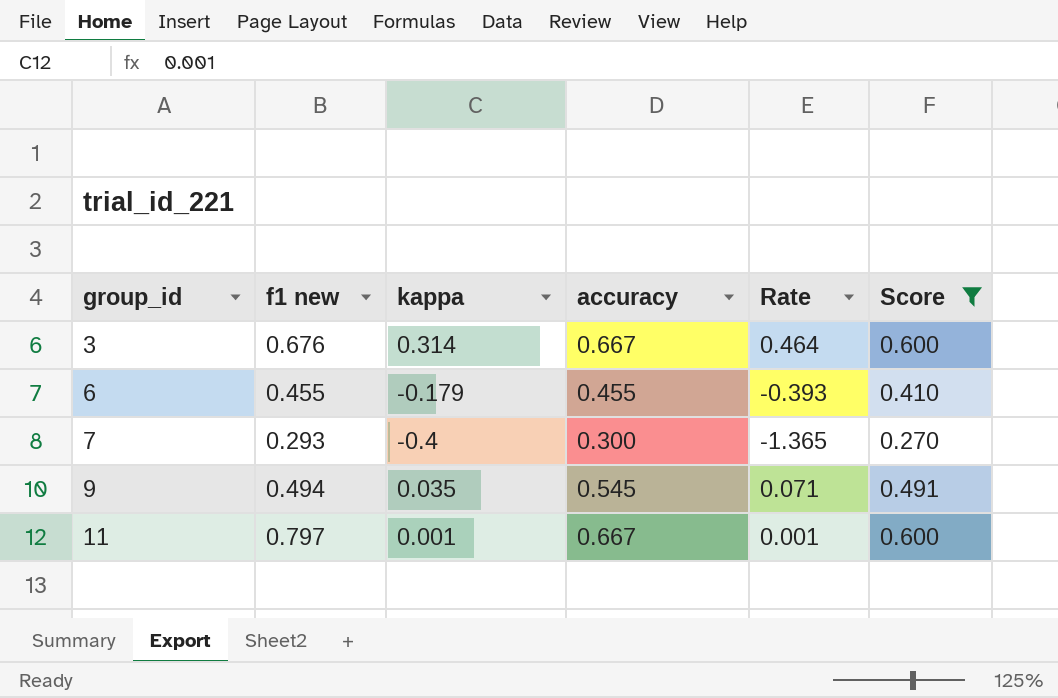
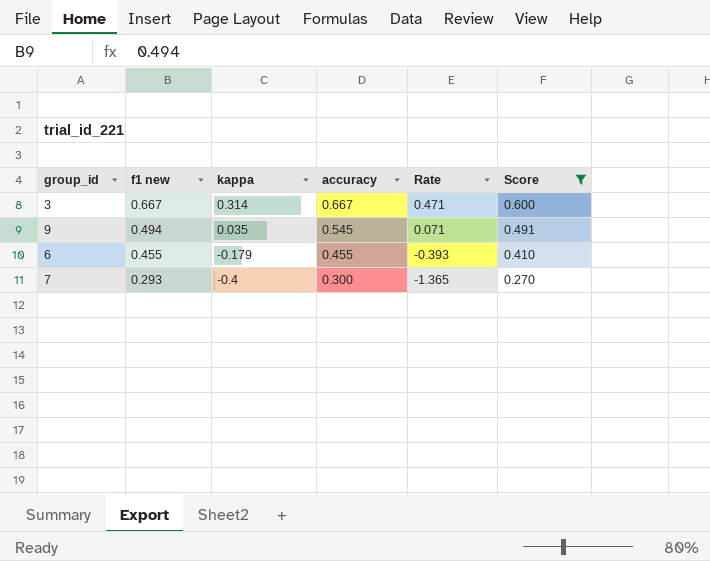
row order: group_id ascending -> f1 new descending
row 11: 0.797 | 0.001 | 0.667 | 0.001 | 0.600 -> none
3 | f1 new: 0.676 -> 0.667
3 | Rate: 0.464 -> 0.471

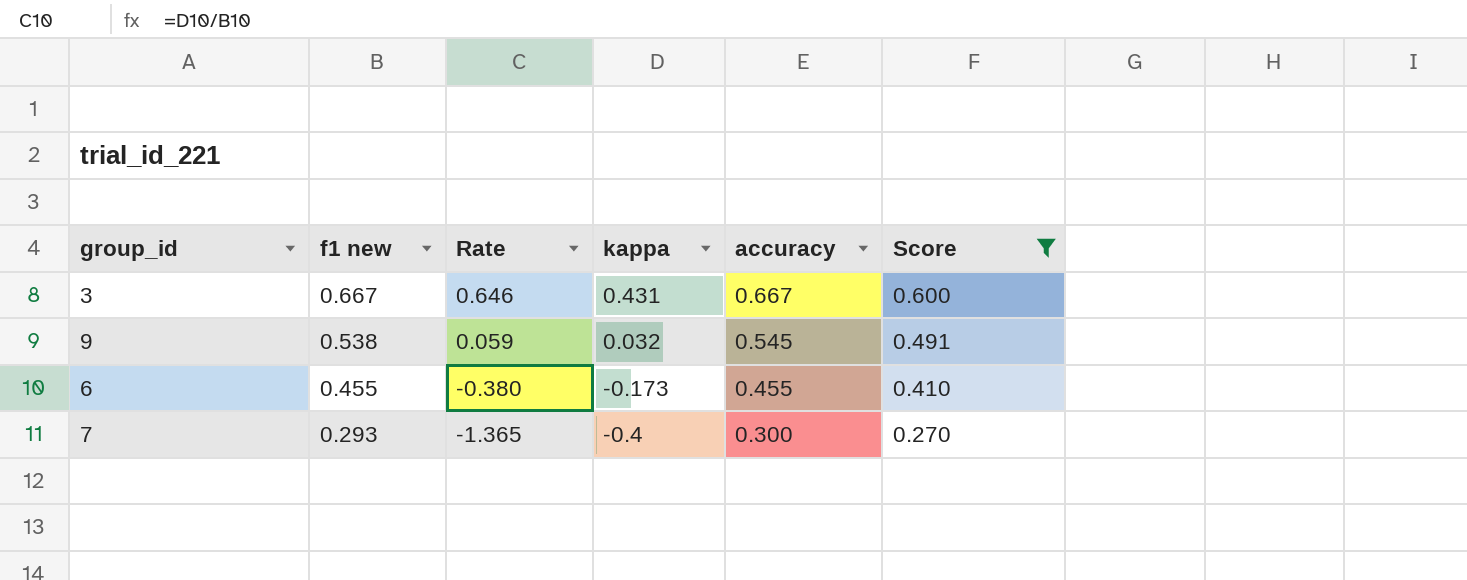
column Rate | position: 5 -> 3
3 | Rate: 0.471 -> 0.646
3 | kappa: 0.314 -> 0.431
9 | f1 new: 0.494 -> 0.538
9 | Rate: 0.071 -> 0.059
9 | kappa: 0.035 -> 0.032
6 | Rate: -0.393 -> -0.380
6 | kappa: -0.179 -> -0.173

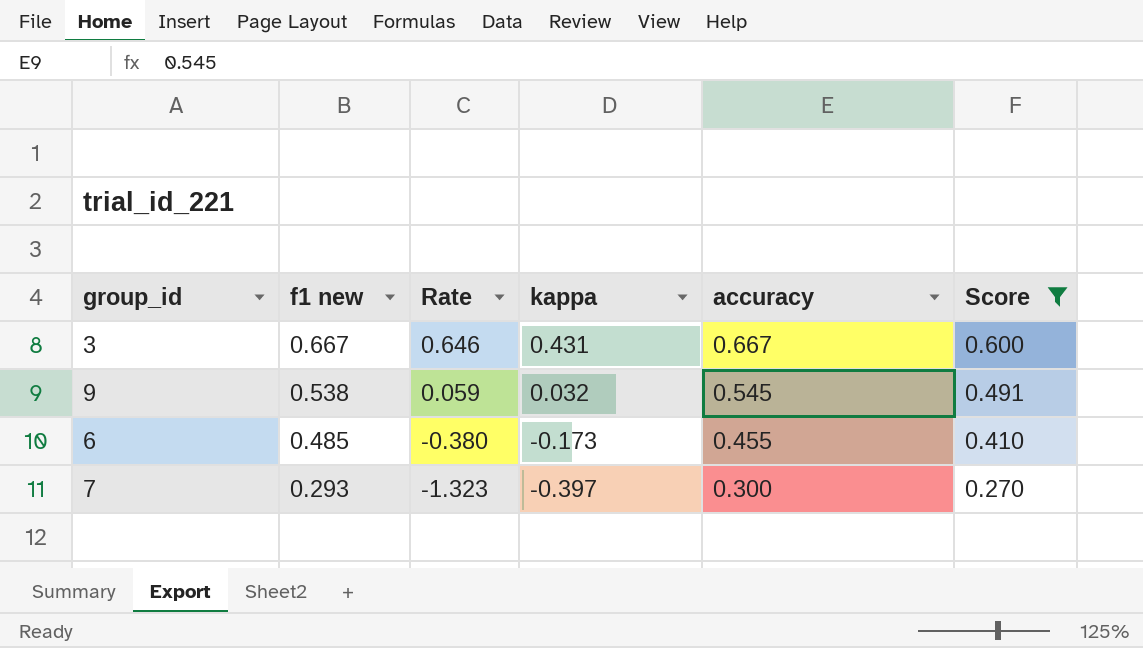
column Rate | formula: [kappa] / [f1 new] -> [kappa] / [accuracy]
6 | f1 new: 0.455 -> 0.485
7 | kappa: -0.4 -> -0.397

